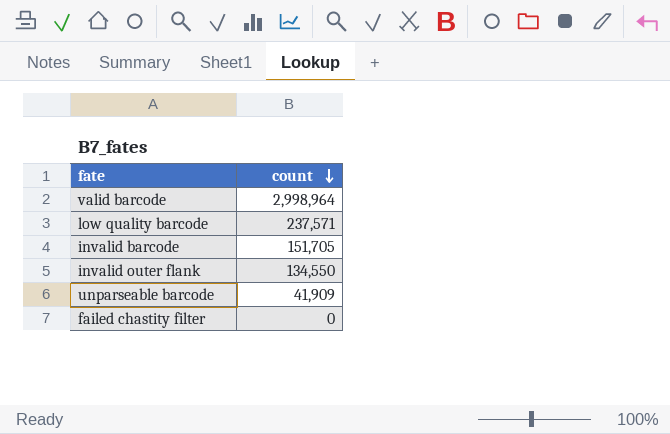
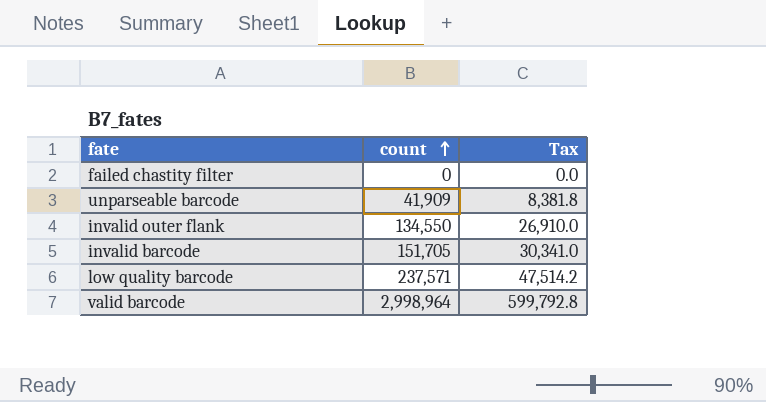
row order: count descending -> count ascending
column Tax | formula: none -> [count] * 0.2

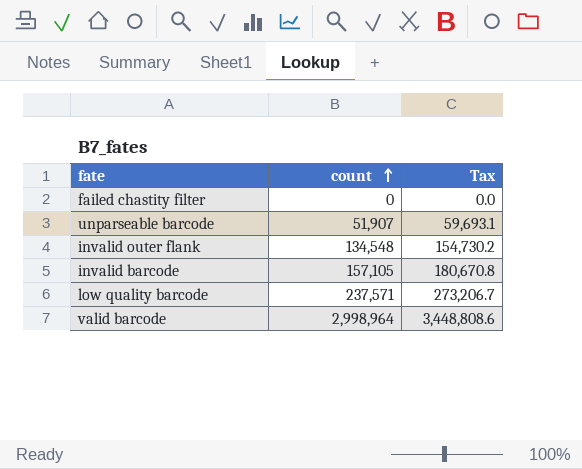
column Tax | formula: [count] * 0.2 -> [count] * 1.15
unparseable barcode | count: 41,909 -> 51,907
invalid outer flank | count: 134,550 -> 134,548
invalid barcode | count: 151,705 -> 157,105

